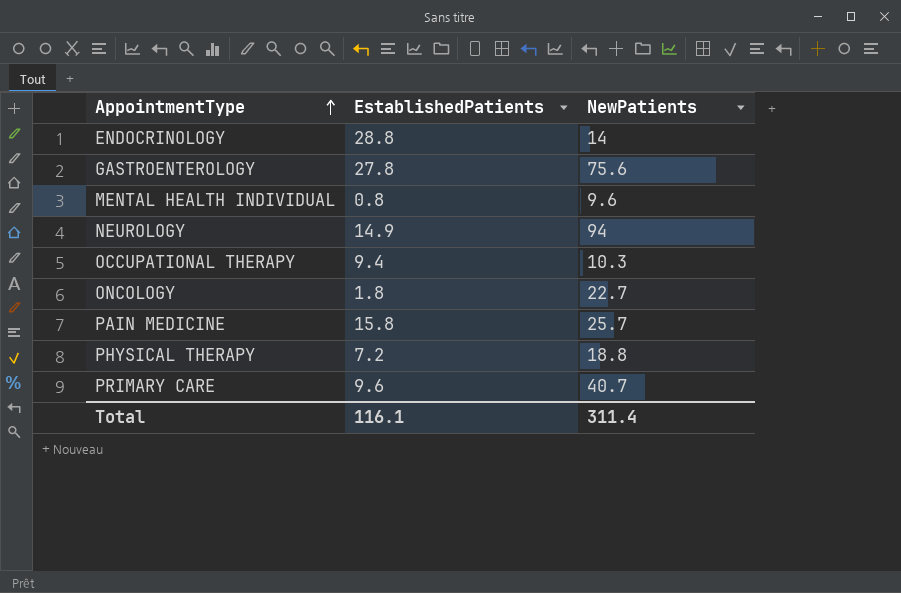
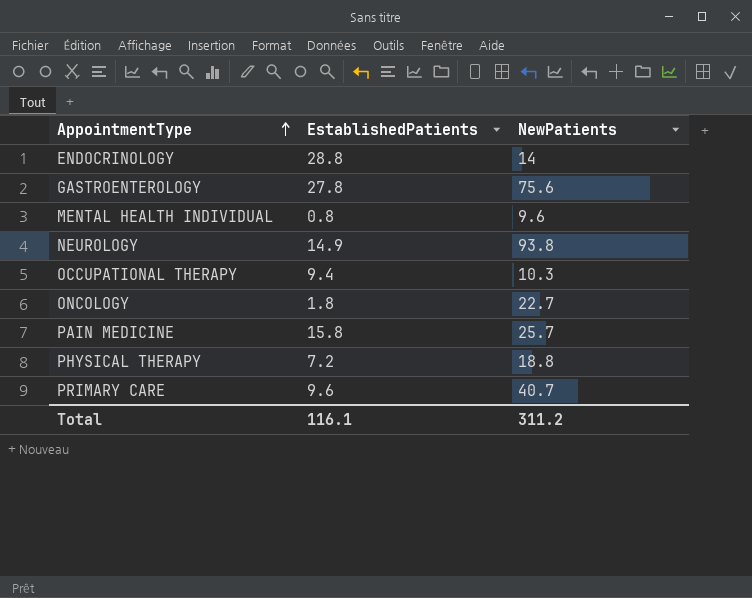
NEUROLOGY | NewPatients: 94 -> 93.8
Total | NewPatients: 311.4 -> 311.2

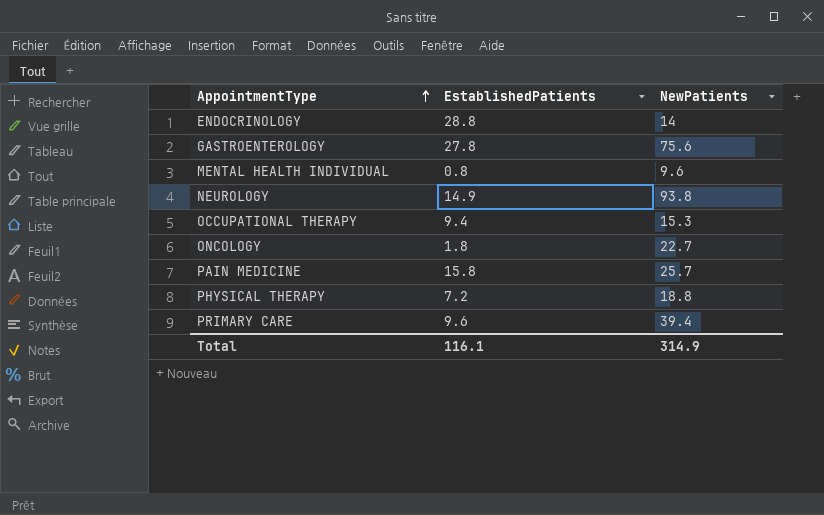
OCCUPATIONAL THERAPY | NewPatients: 10.3 -> 15.3
PRIMARY CARE | NewPatients: 40.7 -> 39.4
Total | NewPatients: 311.2 -> 314.9

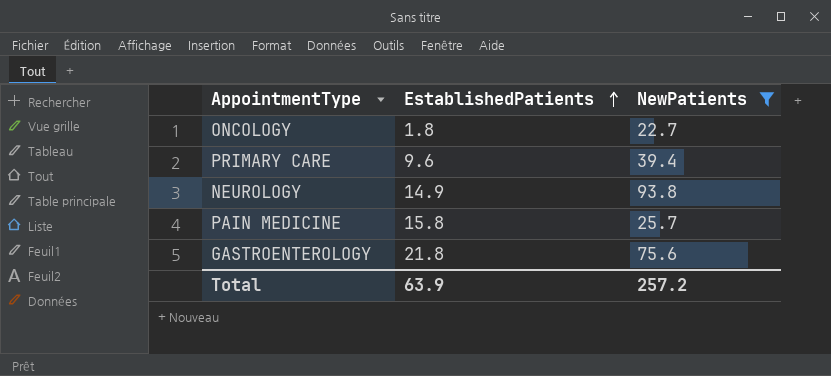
filter: none -> NewPatients >= 22.7
row order: AppointmentType ascending -> EstablishedPatients ascending
GASTROENTEROLOGY | EstablishedPatients: 27.8 -> 21.8
Total | EstablishedPatients: 116.1 -> 63.9
Total | NewPatients: 314.9 -> 257.2

